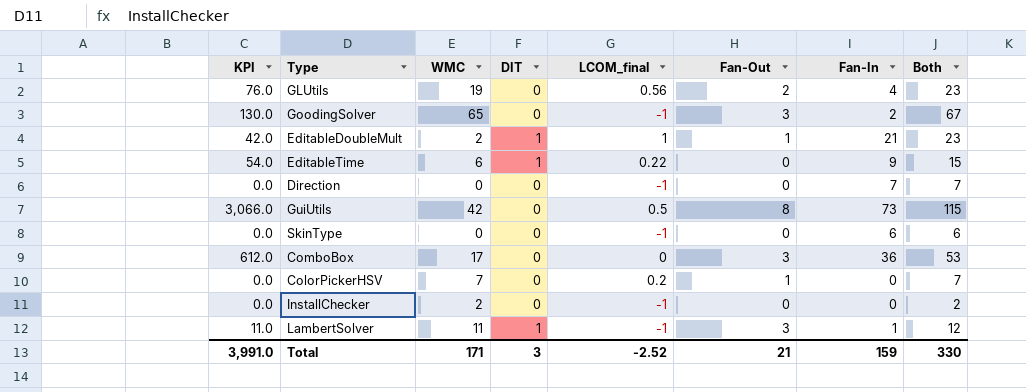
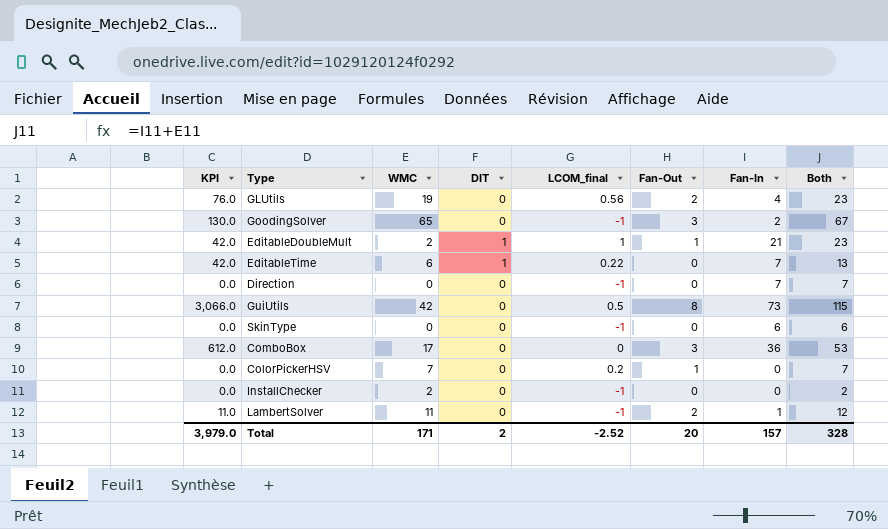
EditableTime | KPI: 54.0 -> 42.0
EditableTime | Fan-In: 9 -> 7
EditableTime | Both: 15 -> 13
LambertSolver | DIT: 1 -> 0
LambertSolver | Fan-Out: 3 -> 2
Total | KPI: 3,991.0 -> 3,979.0
Total | DIT: 3 -> 2
Total | Fan-Out: 21 -> 20
Total | Fan-In: 159 -> 157
Total | Both: 330 -> 328

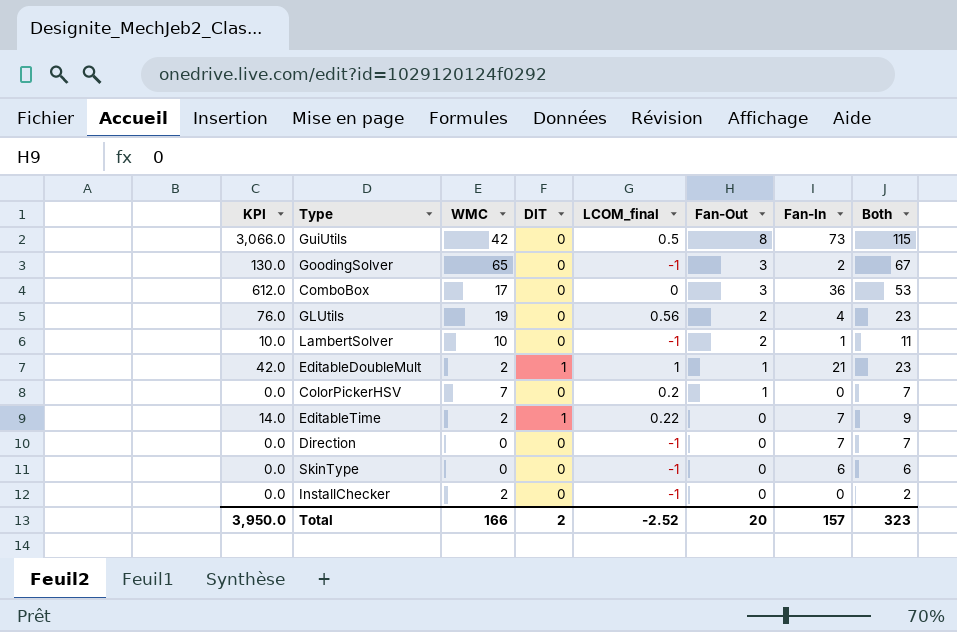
row order: none -> Fan-Out descending
LambertSolver | KPI: 11.0 -> 10.0
LambertSolver | WMC: 11 -> 10
LambertSolver | Both: 12 -> 11
EditableTime | KPI: 42.0 -> 14.0
EditableTime | WMC: 6 -> 2
EditableTime | Both: 13 -> 9
Total | KPI: 3,979.0 -> 3,950.0
Total | WMC: 171 -> 166
Total | Both: 328 -> 323

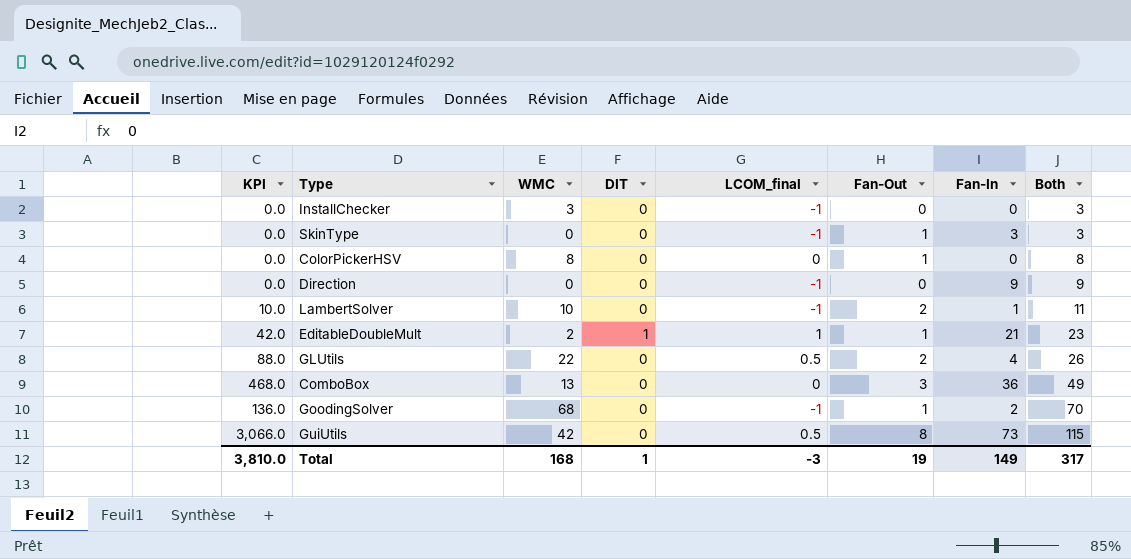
row order: Fan-Out descending -> Both ascending
row EditableTime: 14.0 | 2 | 1 | 0.22 | 0 | 7 | 9 -> none
InstallChecker | WMC: 2 -> 3
InstallChecker | Both: 2 -> 3
SkinType | Fan-Out: 0 -> 1
SkinType | Fan-In: 6 -> 3
SkinType | Both: 6 -> 3
ColorPickerHSV | WMC: 7 -> 8
ColorPickerHSV | LCOM_final: 0.2 -> 0
ColorPickerHSV | Both: 7 -> 8
Direction | Fan-In: 7 -> 9
Direction | Both: 7 -> 9
GLUtils | KPI: 76.0 -> 88.0
GLUtils | WMC: 19 -> 22
GLUtils | LCOM_final: 0.56 -> 0.5
GLUtils | Both: 23 -> 26
ComboBox | KPI: 612.0 -> 468.0
ComboBox | WMC: 17 -> 13
ComboBox | Both: 53 -> 49
GoodingSolver | KPI: 130.0 -> 136.0
GoodingSolver | WMC: 65 -> 68
GoodingSolver | Fan-Out: 3 -> 1
GoodingSolver | Both: 67 -> 70
Total | KPI: 3,950.0 -> 3,810.0
Total | WMC: 166 -> 168
Total | DIT: 2 -> 1
Total | LCOM_final: -2.52 -> -3
Total | Fan-Out: 20 -> 19
Total | Fan-In: 157 -> 149
Total | Both: 323 -> 317

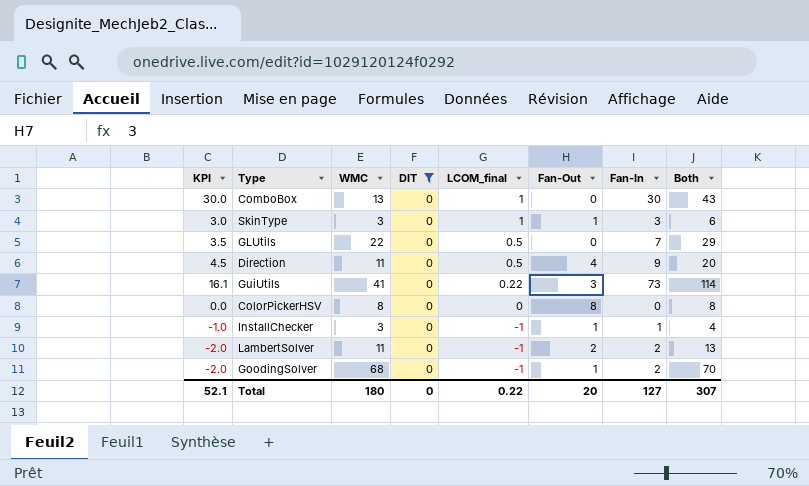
filter: none -> DIT = 0
row order: Both ascending -> LCOM_final descending
column KPI | formula: [WMC] * [Fan-In] -> [LCOM_final] * [Fan-In]
ComboBox | LCOM_final: 0 -> 1
ComboBox | Fan-Out: 3 -> 0
ComboBox | Fan-In: 36 -> 30
ComboBox | Both: 49 -> 43
SkinType | WMC: 0 -> 3
SkinType | LCOM_final: -1 -> 1
SkinType | Both: 3 -> 6
GLUtils | Fan-Out: 2 -> 0
GLUtils | Fan-In: 4 -> 7
GLUtils | Both: 26 -> 29
Direction | WMC: 0 -> 11
Direction | LCOM_final: -1 -> 0.5
Direction | Fan-Out: 0 -> 4
Direction | Both: 9 -> 20
GuiUtils | WMC: 42 -> 41
GuiUtils | LCOM_final: 0.5 -> 0.22
GuiUtils | Fan-Out: 8 -> 3
GuiUtils | Both: 115 -> 114
ColorPickerHSV | Fan-Out: 1 -> 8
InstallChecker | Fan-Out: 0 -> 1
InstallChecker | Fan-In: 0 -> 1
InstallChecker | Both: 3 -> 4
LambertSolver | WMC: 10 -> 11
LambertSolver | Fan-In: 1 -> 2
LambertSolver | Both: 11 -> 13
Total | KPI: 3,810.0 -> 52.1
Total | WMC: 168 -> 180
Total | DIT: 1 -> 0
Total | LCOM_final: -3 -> 0.22
Total | Fan-Out: 19 -> 20
Total | Fan-In: 149 -> 127
Total | Both: 317 -> 307

